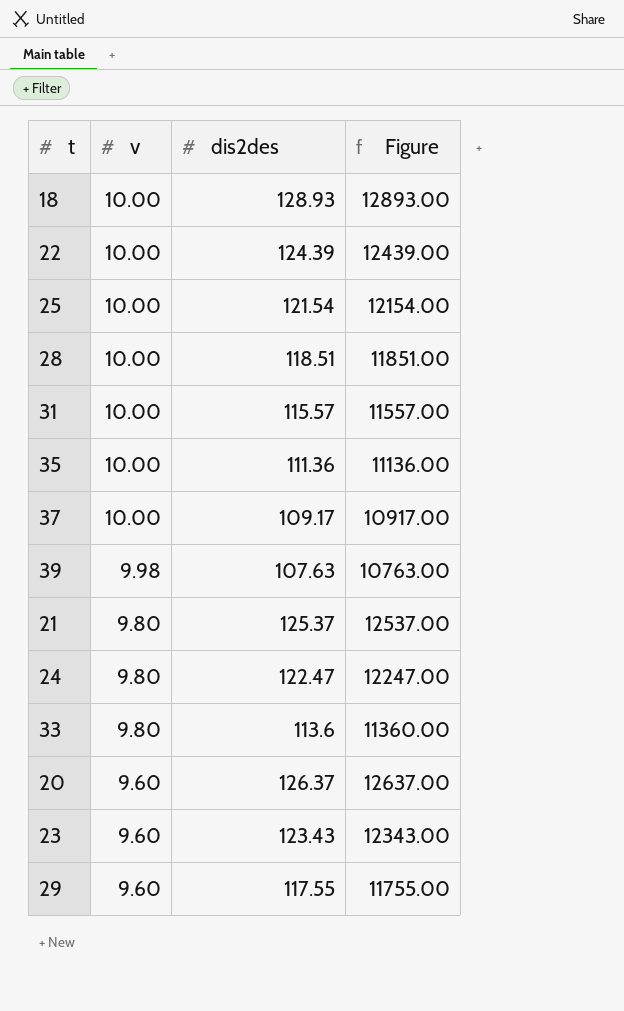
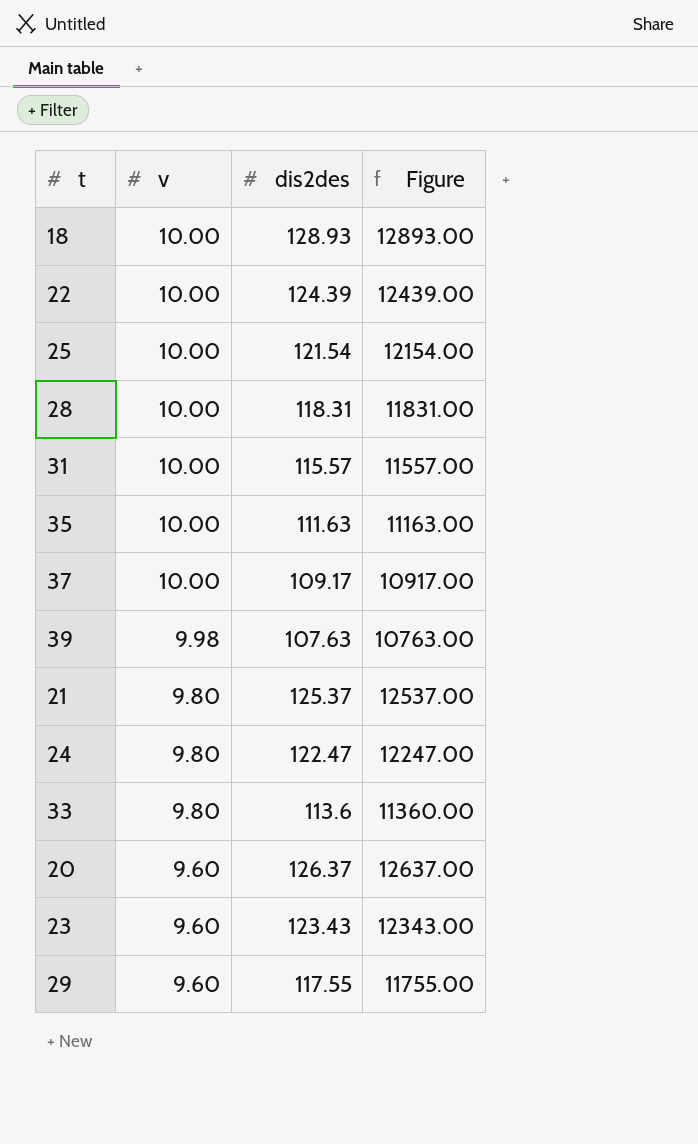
28 | dis2des: 118.51 -> 118.31
28 | Figure: 11851.00 -> 11831.00
35 | dis2des: 111.36 -> 111.63
35 | Figure: 11136.00 -> 11163.00

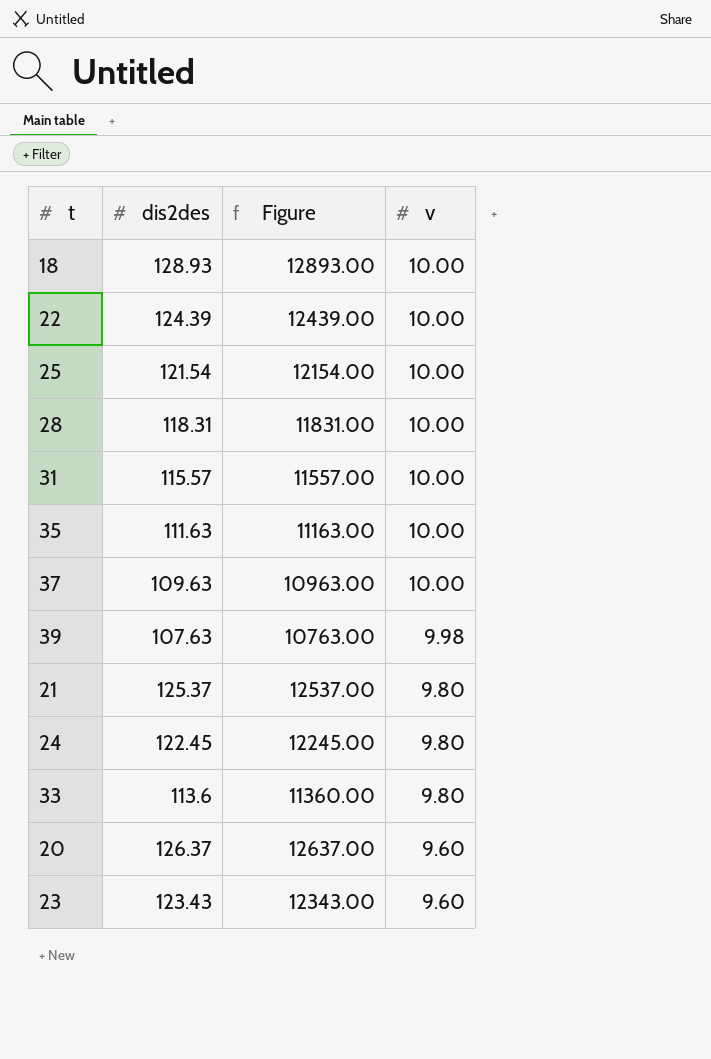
column v | position: 2 -> 4
row 29: 9.60 | 117.55 | 11755.00 -> none
37 | dis2des: 109.17 -> 109.63
37 | Figure: 10917.00 -> 10963.00
24 | dis2des: 122.47 -> 122.45
24 | Figure: 12247.00 -> 12245.00

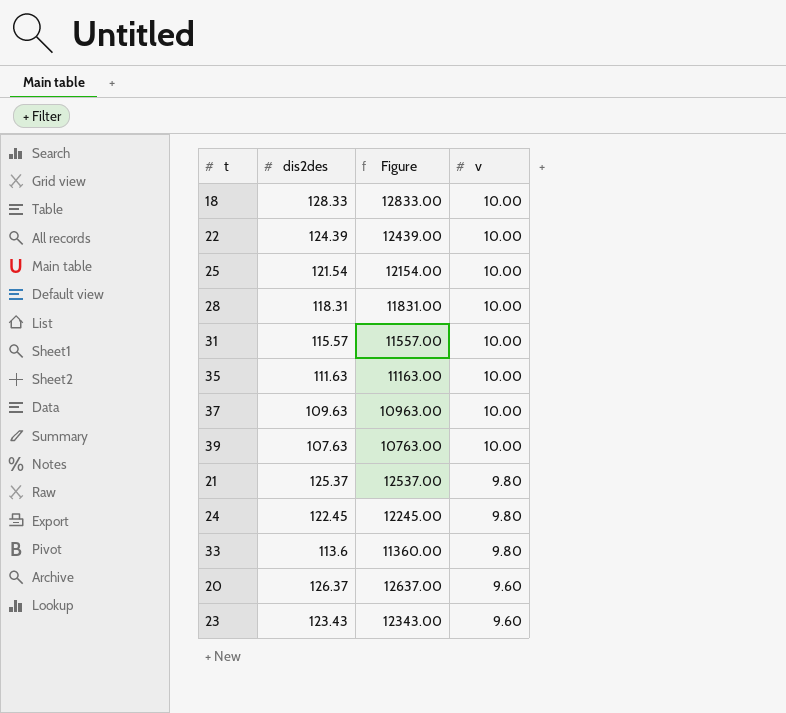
18 | dis2des: 128.93 -> 128.33
18 | Figure: 12893.00 -> 12833.00
39 | v: 9.98 -> 10.00

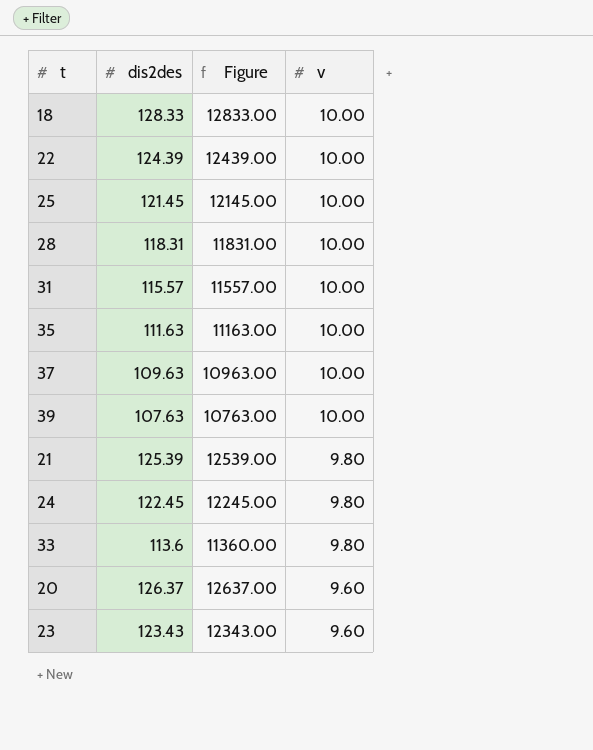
25 | dis2des: 121.54 -> 121.45
25 | Figure: 12154.00 -> 12145.00
21 | dis2des: 125.37 -> 125.39
21 | Figure: 12537.00 -> 12539.00

